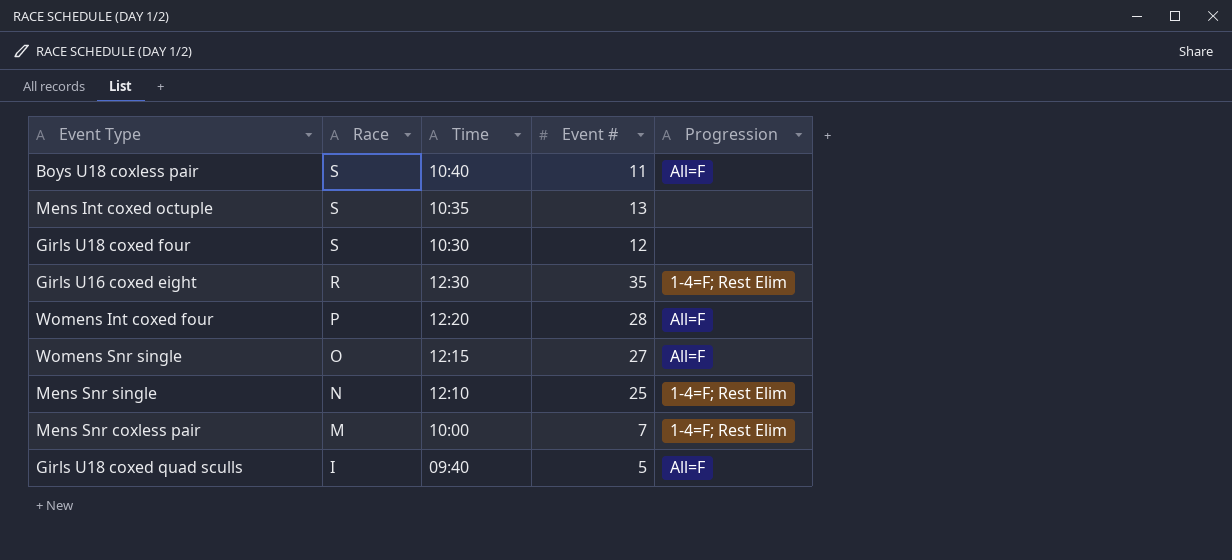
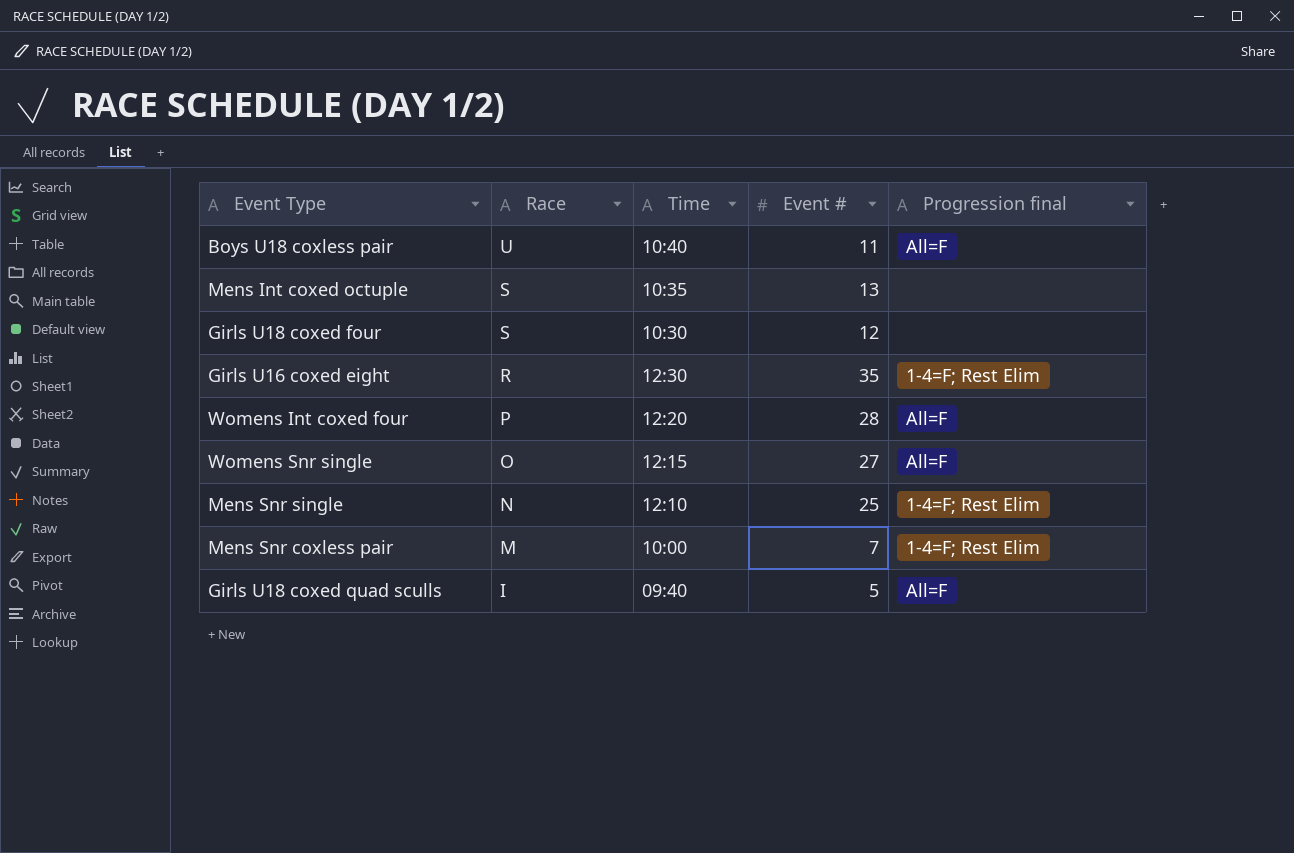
column name: Progression -> Progression final
Boys U18 coxless pair | Race: S -> U

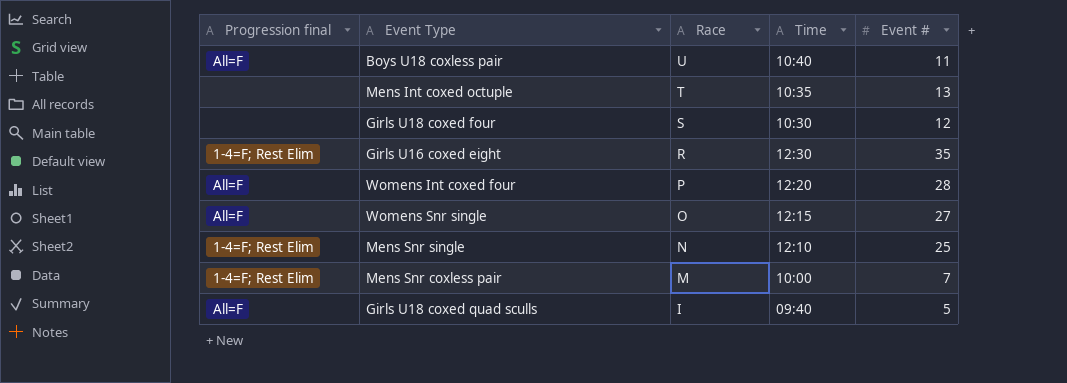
column Progression final | position: 5 -> 1
Mens Int coxed octuple | Race: S -> T

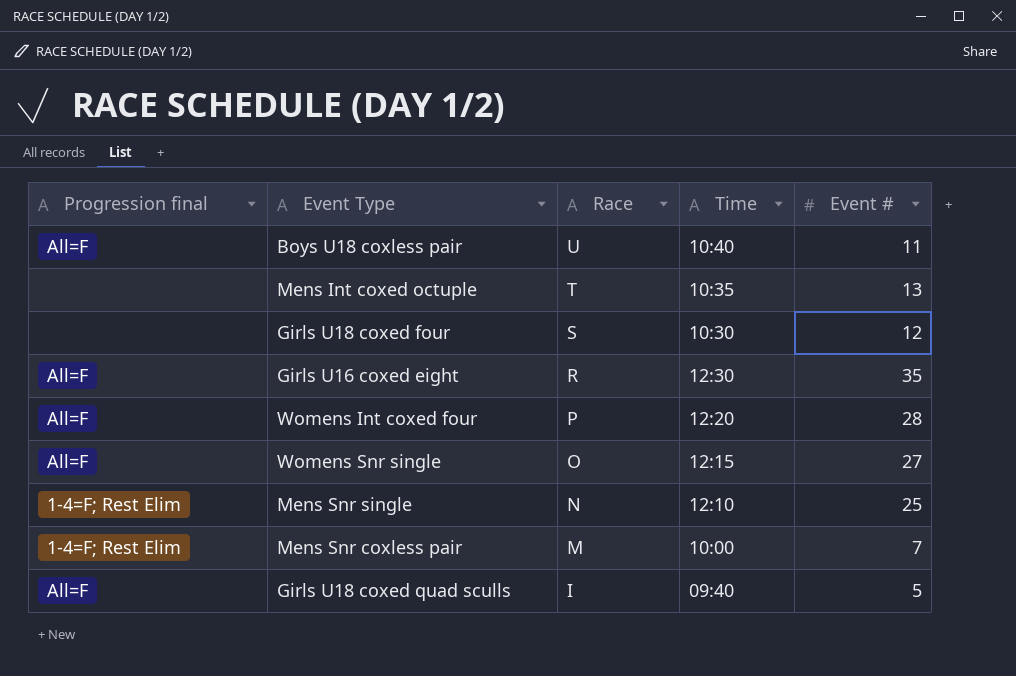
Girls U16 coxed eight | Progression final: 1-4=F; Rest Elim -> All=F

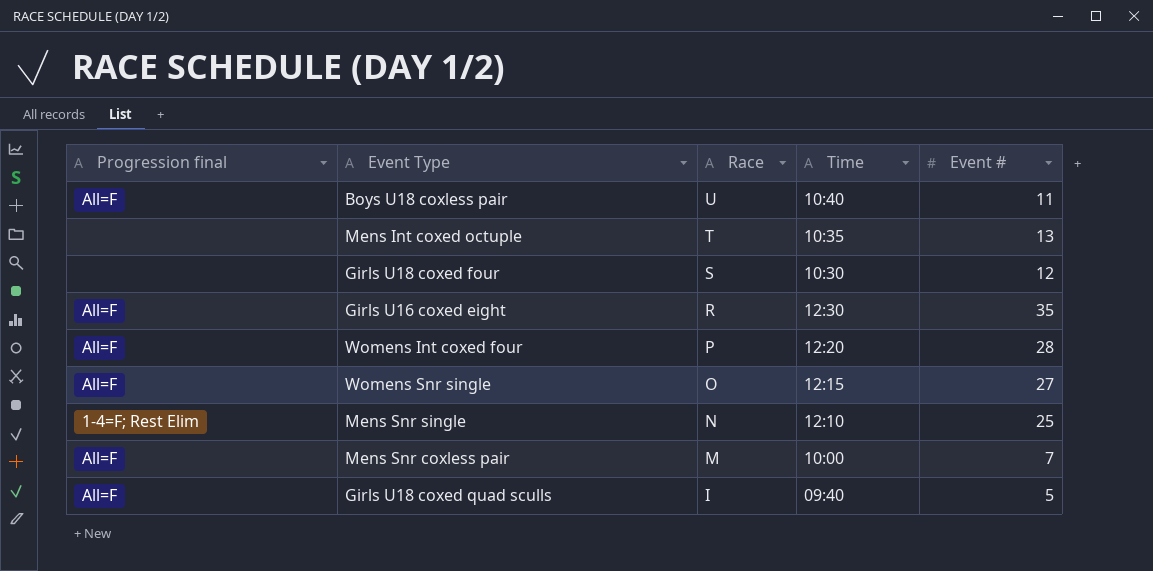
Mens Snr coxless pair | Progression final: 1-4=F; Rest Elim -> All=F

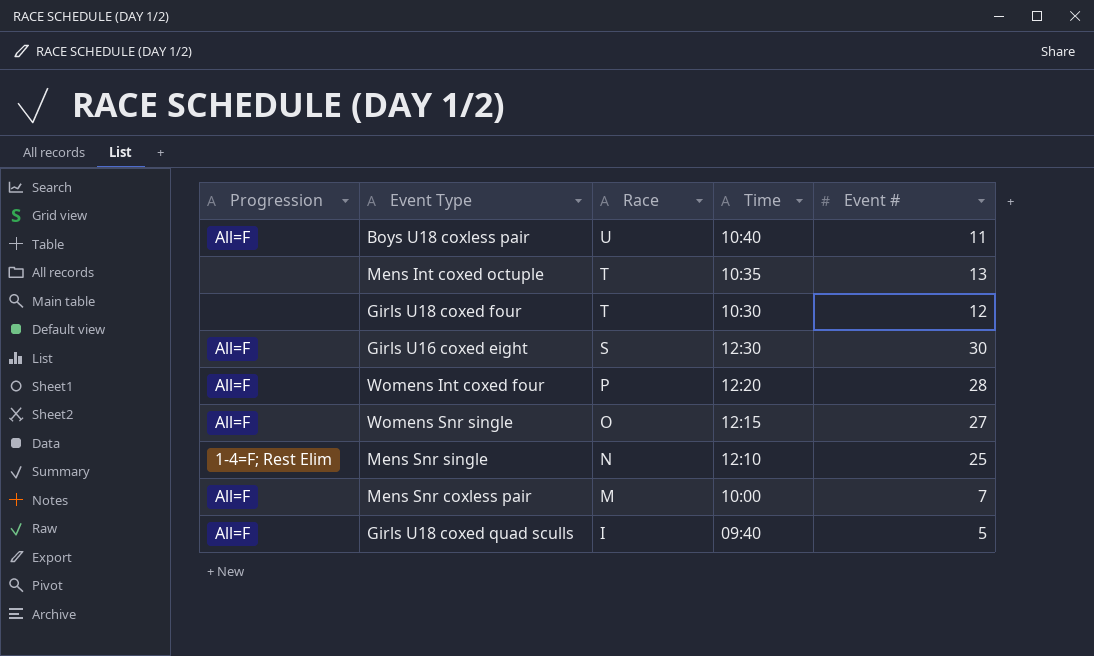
column name: Progression final -> Progression
Girls U18 coxed four | Race: S -> T
Girls U16 coxed eight | Race: R -> S
Girls U16 coxed eight | Event #: 35 -> 30

